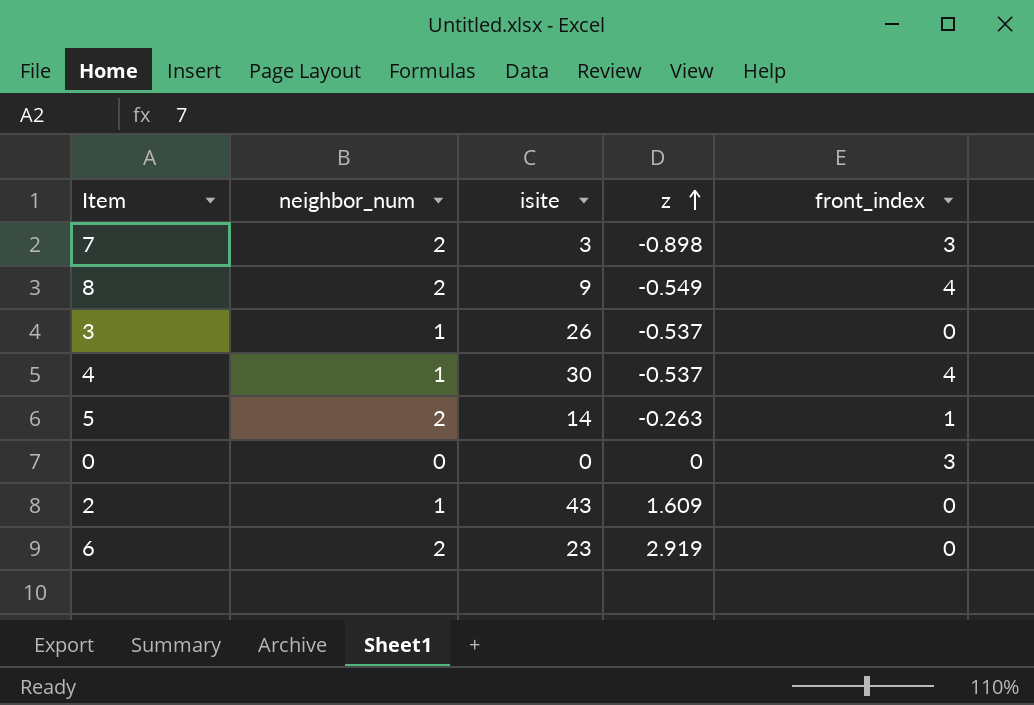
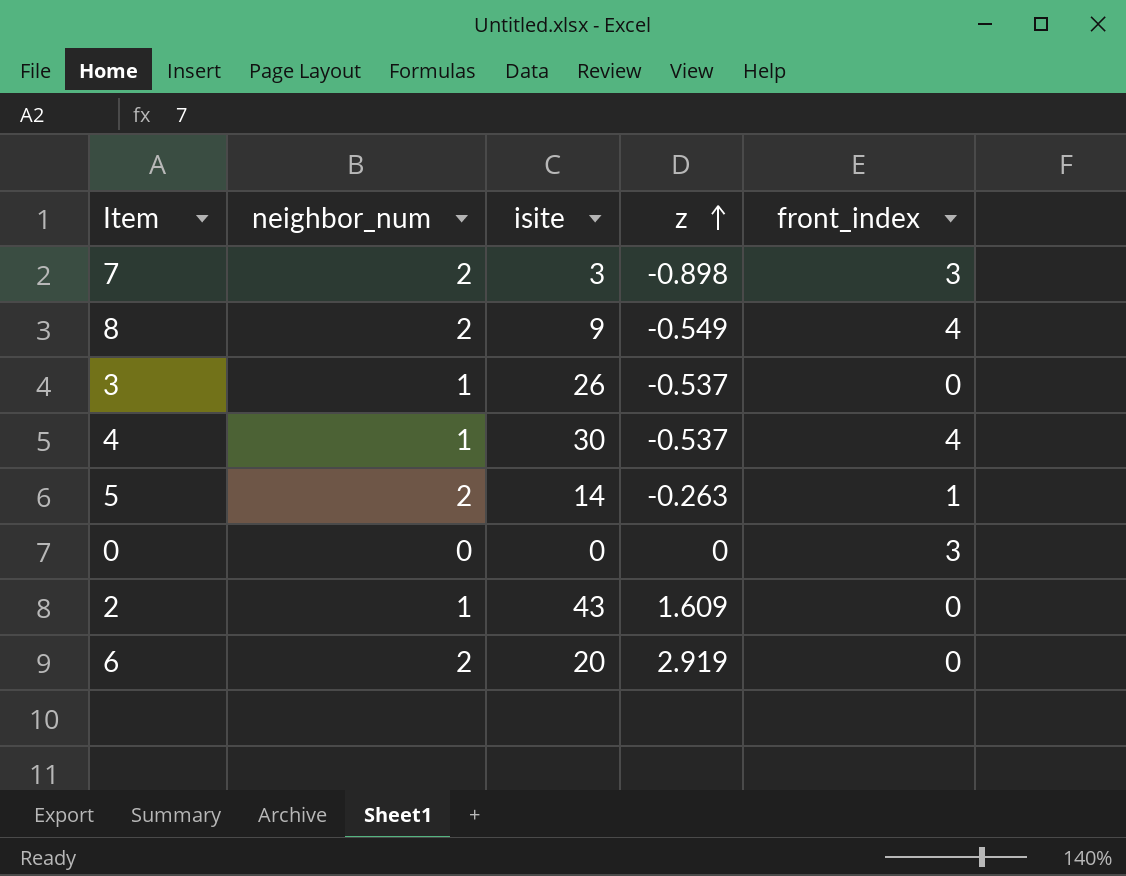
6 | isite: 23 -> 20

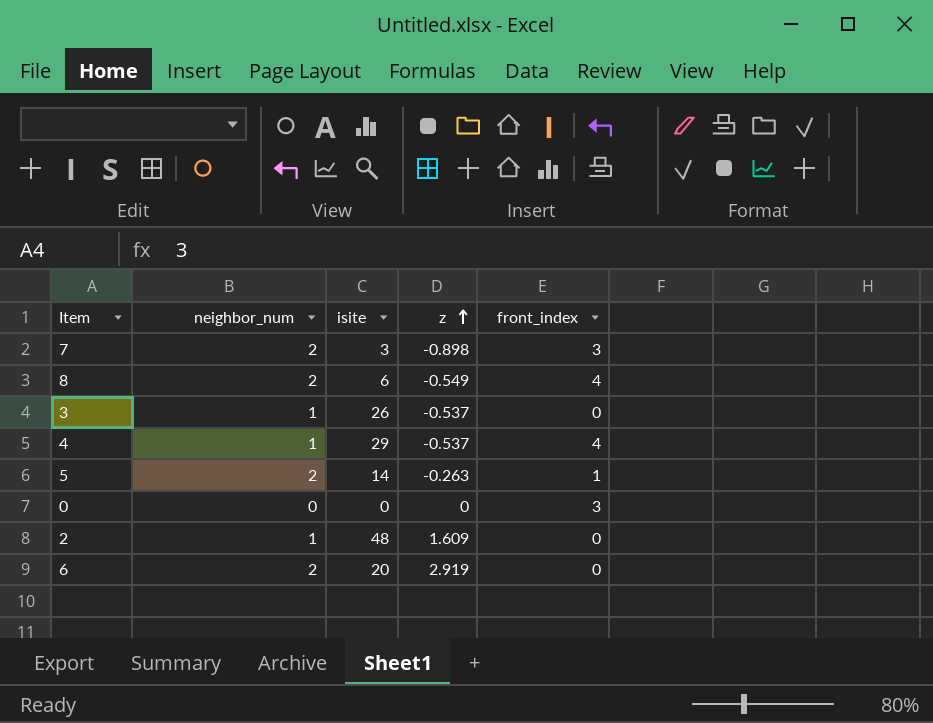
8 | isite: 9 -> 6
4 | isite: 30 -> 29
2 | isite: 43 -> 48

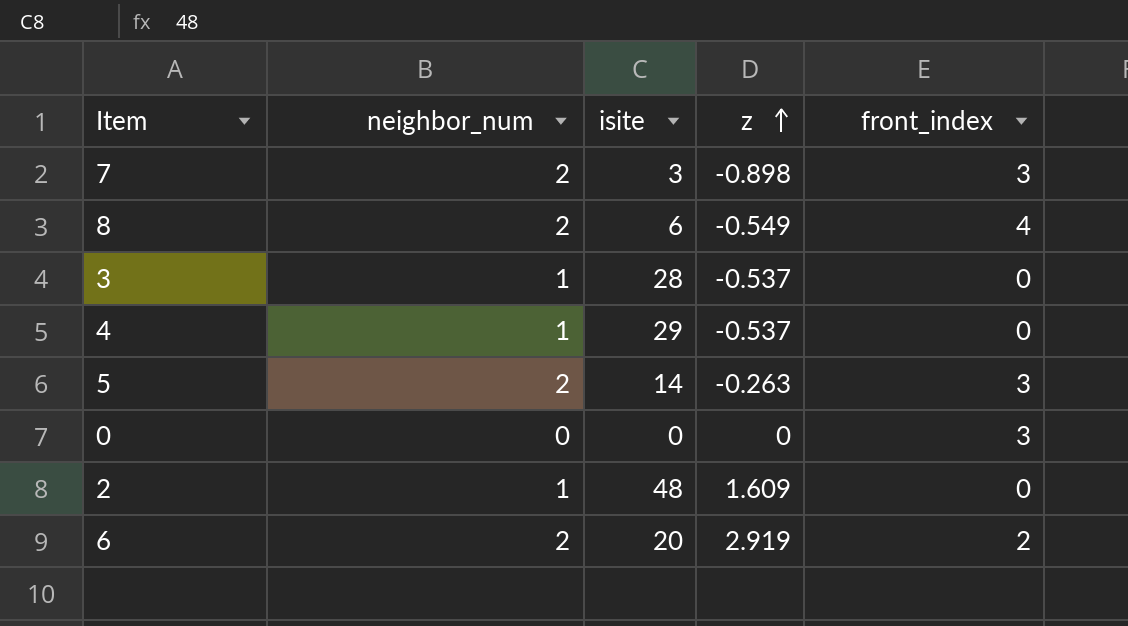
3 | isite: 26 -> 28
4 | front_index: 4 -> 0
5 | front_index: 1 -> 3
6 | front_index: 0 -> 2

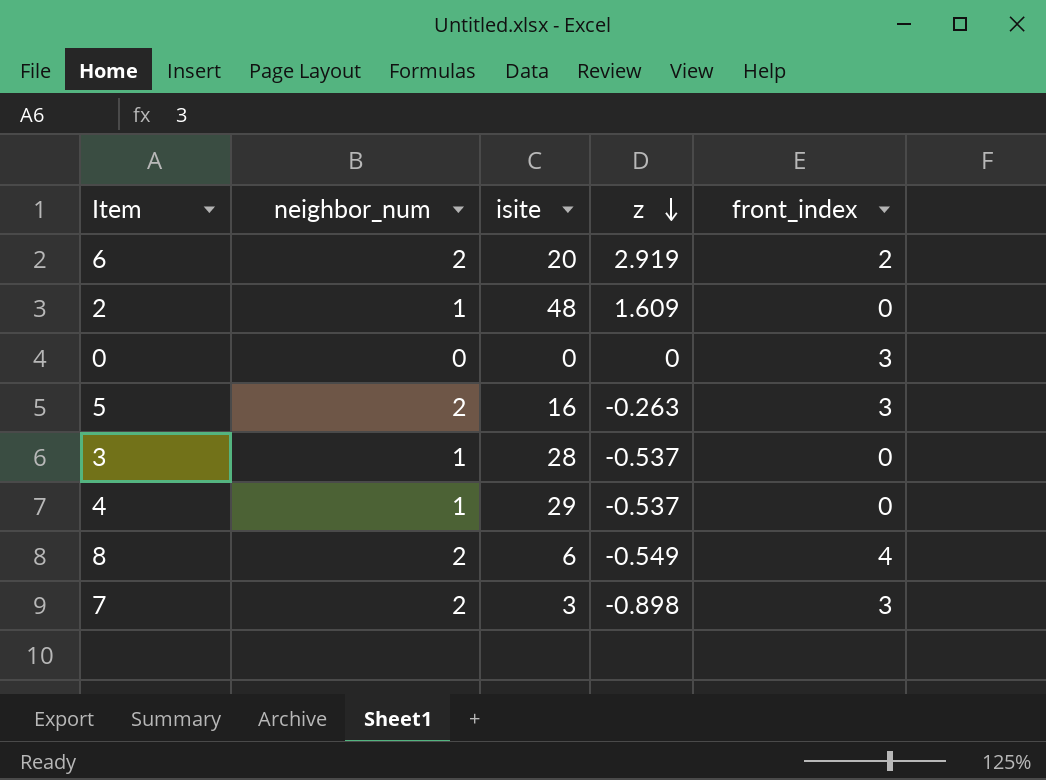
row order: z ascending -> z descending
5 | isite: 14 -> 16

